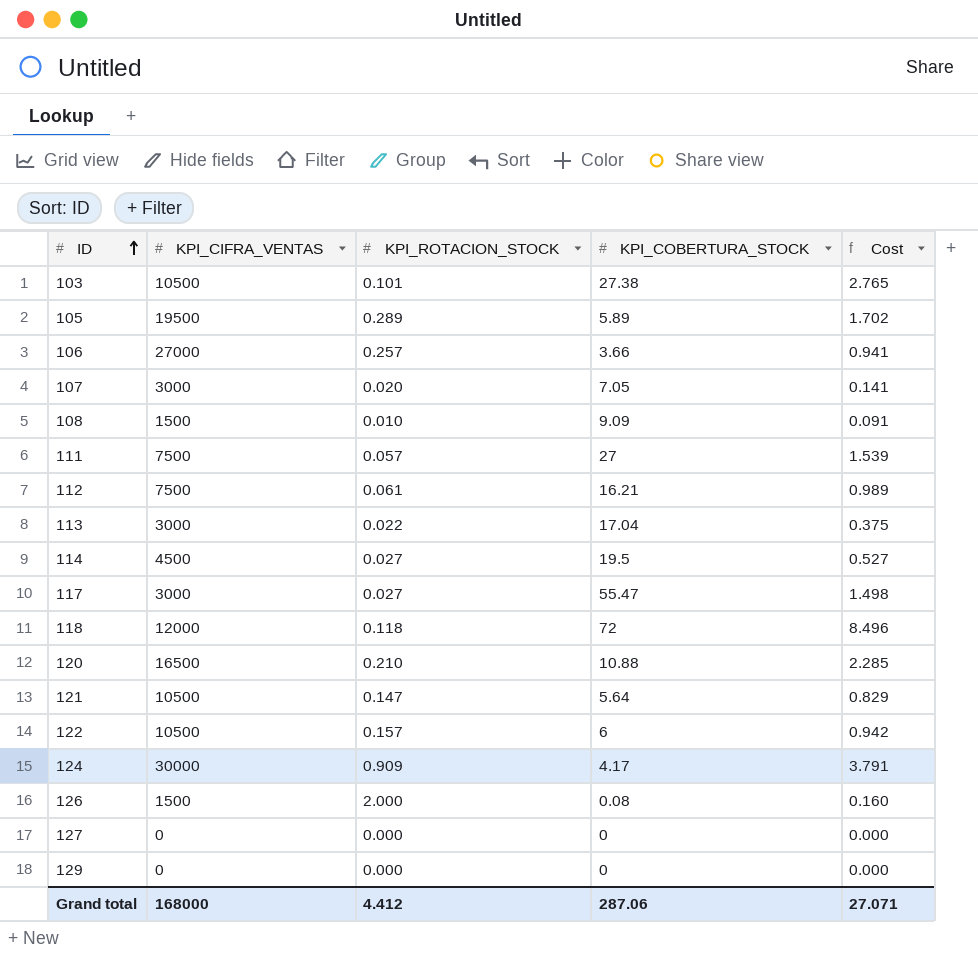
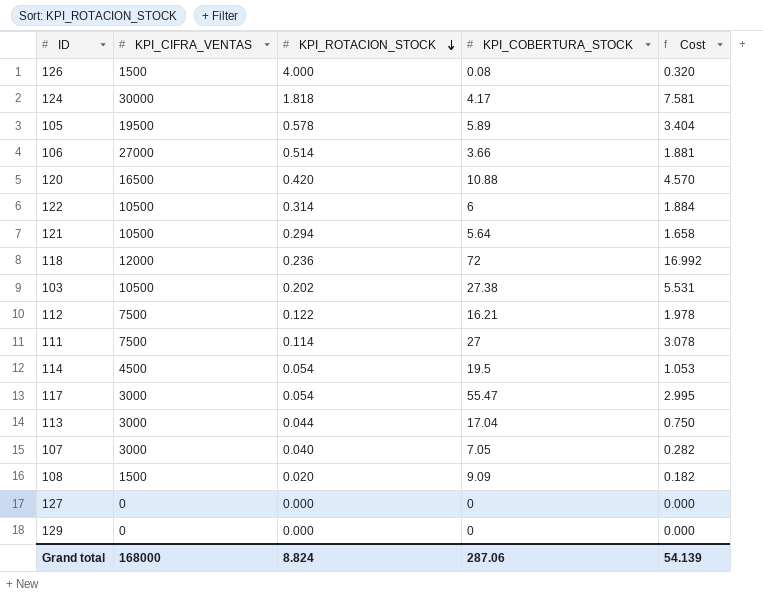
row order: ID ascending -> KPI_ROTACION_STOCK descending
126 | KPI_ROTACION_STOCK: 2.000 -> 4.000
126 | Cost: 0.160 -> 0.320
124 | KPI_ROTACION_STOCK: 0.909 -> 1.818
124 | Cost: 3.791 -> 7.581
105 | KPI_ROTACION_STOCK: 0.289 -> 0.578
105 | Cost: 1.702 -> 3.404
106 | KPI_ROTACION_STOCK: 0.257 -> 0.514
106 | Cost: 0.941 -> 1.881
120 | KPI_ROTACION_STOCK: 0.210 -> 0.420
120 | Cost: 2.285 -> 4.570
122 | KPI_ROTACION_STOCK: 0.157 -> 0.314
122 | Cost: 0.942 -> 1.884
121 | KPI_ROTACION_STOCK: 0.147 -> 0.294
121 | Cost: 0.829 -> 1.658
118 | KPI_ROTACION_STOCK: 0.118 -> 0.236
118 | Cost: 8.496 -> 16.992
103 | KPI_ROTACION_STOCK: 0.101 -> 0.202
103 | Cost: 2.765 -> 5.531
112 | KPI_ROTACION_STOCK: 0.061 -> 0.122
112 | Cost: 0.989 -> 1.978
111 | KPI_ROTACION_STOCK: 0.057 -> 0.114
111 | Cost: 1.539 -> 3.078
114 | KPI_ROTACION_STOCK: 0.027 -> 0.054
114 | Cost: 0.527 -> 1.053
117 | KPI_ROTACION_STOCK: 0.027 -> 0.054
117 | Cost: 1.498 -> 2.995
113 | KPI_ROTACION_STOCK: 0.022 -> 0.044
113 | Cost: 0.375 -> 0.750
107 | KPI_ROTACION_STOCK: 0.020 -> 0.040
107 | Cost: 0.141 -> 0.282
108 | KPI_ROTACION_STOCK: 0.010 -> 0.020
108 | Cost: 0.091 -> 0.182
Grand total | KPI_ROTACION_STOCK: 4.412 -> 8.824
Grand total | Cost: 27.071 -> 54.139

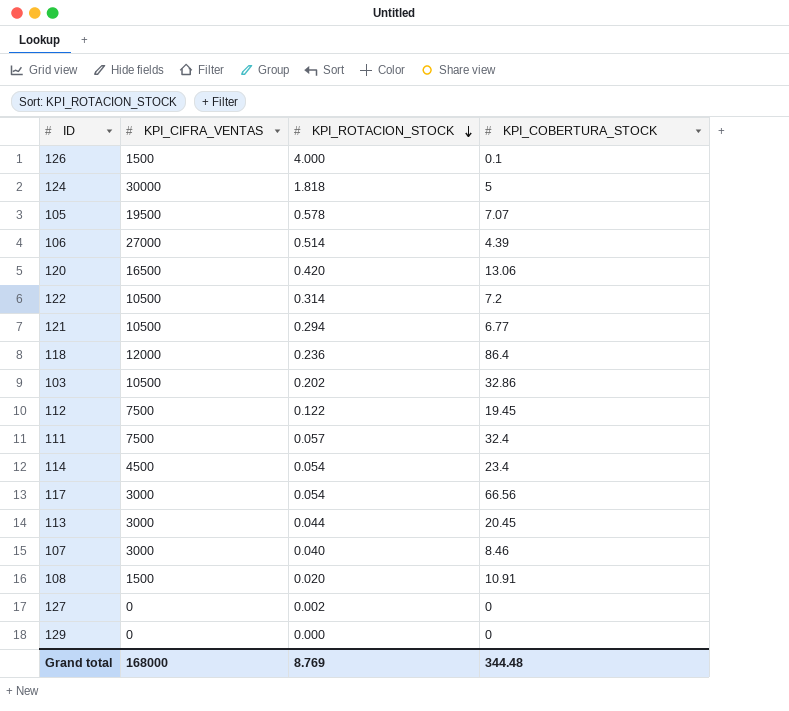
column Cost | formula: [KPI_ROTACION_STOCK] * [KPI_COBERTURA_STOCK] -> none
126 | KPI_COBERTURA_STOCK: 0.08 -> 0.1
124 | KPI_COBERTURA_STOCK: 4.17 -> 5
105 | KPI_COBERTURA_STOCK: 5.89 -> 7.07
106 | KPI_COBERTURA_STOCK: 3.66 -> 4.39
120 | KPI_COBERTURA_STOCK: 10.88 -> 13.06
122 | KPI_COBERTURA_STOCK: 6 -> 7.2
121 | KPI_COBERTURA_STOCK: 5.64 -> 6.77
118 | KPI_COBERTURA_STOCK: 72 -> 86.4
103 | KPI_COBERTURA_STOCK: 27.38 -> 32.86
112 | KPI_COBERTURA_STOCK: 16.21 -> 19.45
111 | KPI_ROTACION_STOCK: 0.114 -> 0.057
111 | KPI_COBERTURA_STOCK: 27 -> 32.4
114 | KPI_COBERTURA_STOCK: 19.5 -> 23.4
117 | KPI_COBERTURA_STOCK: 55.47 -> 66.56
113 | KPI_COBERTURA_STOCK: 17.04 -> 20.45
107 | KPI_COBERTURA_STOCK: 7.05 -> 8.46
108 | KPI_COBERTURA_STOCK: 9.09 -> 10.91
127 | KPI_ROTACION_STOCK: 0.000 -> 0.002
Grand total | KPI_ROTACION_STOCK: 8.824 -> 8.769
Grand total | KPI_COBERTURA_STOCK: 287.06 -> 344.48

